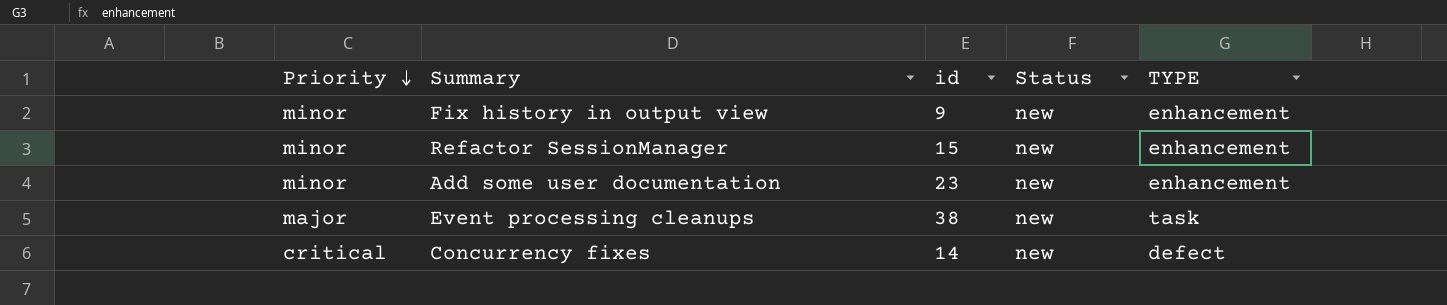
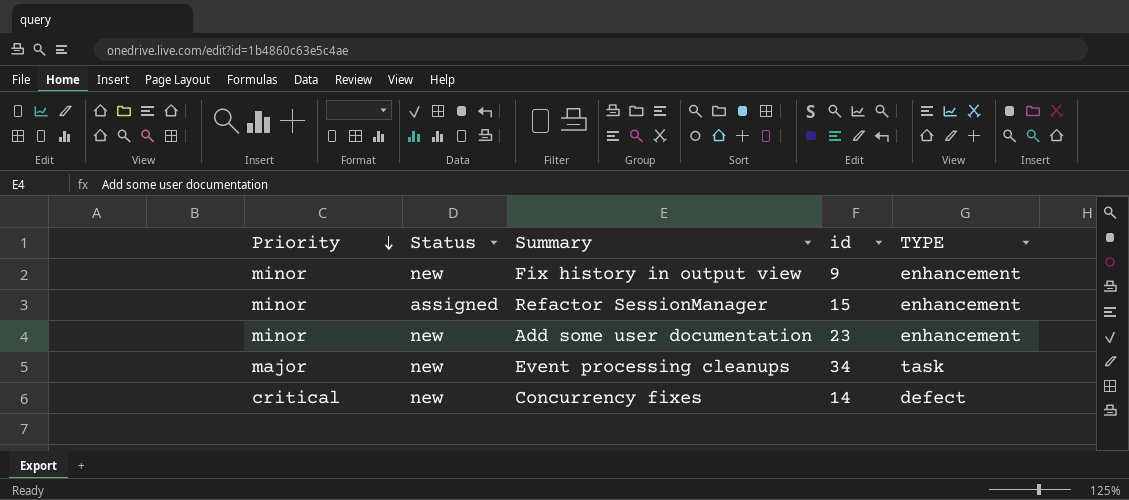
column Status | position: 4 -> 2
Refactor SessionManager | Status: new -> assigned
Event processing cleanups | id: 38 -> 34

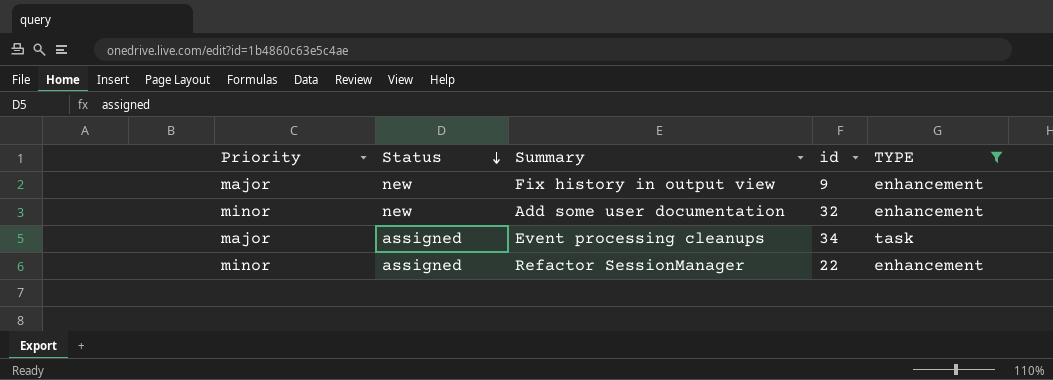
filter: none -> TYPE != defect
row order: Priority descending -> Status descending
Fix history in output view | Priority: minor -> major
Add some user documentation | id: 23 -> 32
Event processing cleanups | Status: new -> assigned
Refactor SessionManager | id: 15 -> 22

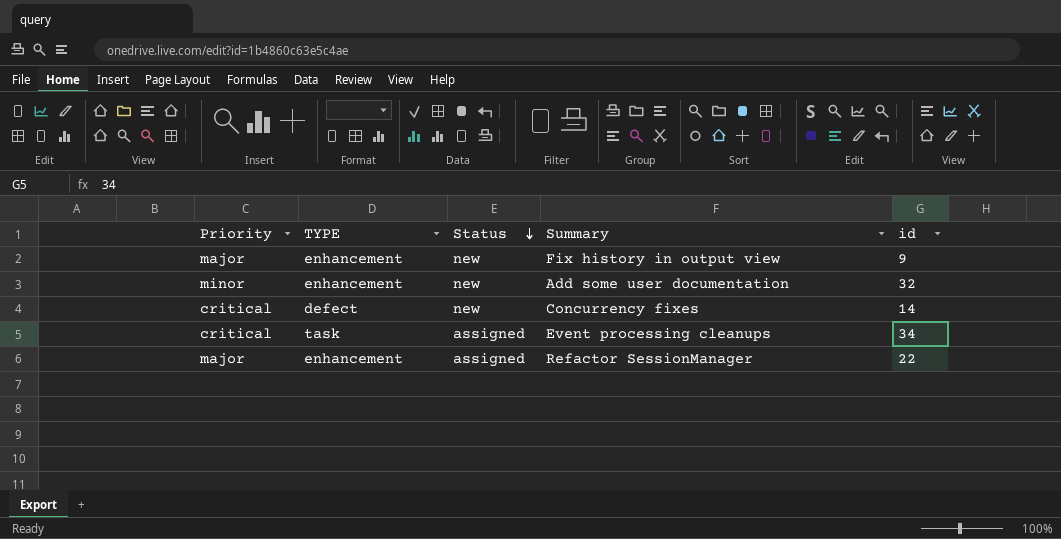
filter: TYPE != defect -> none
column TYPE | position: 5 -> 2
Event processing cleanups | Priority: major -> critical
Refactor SessionManager | Priority: minor -> major

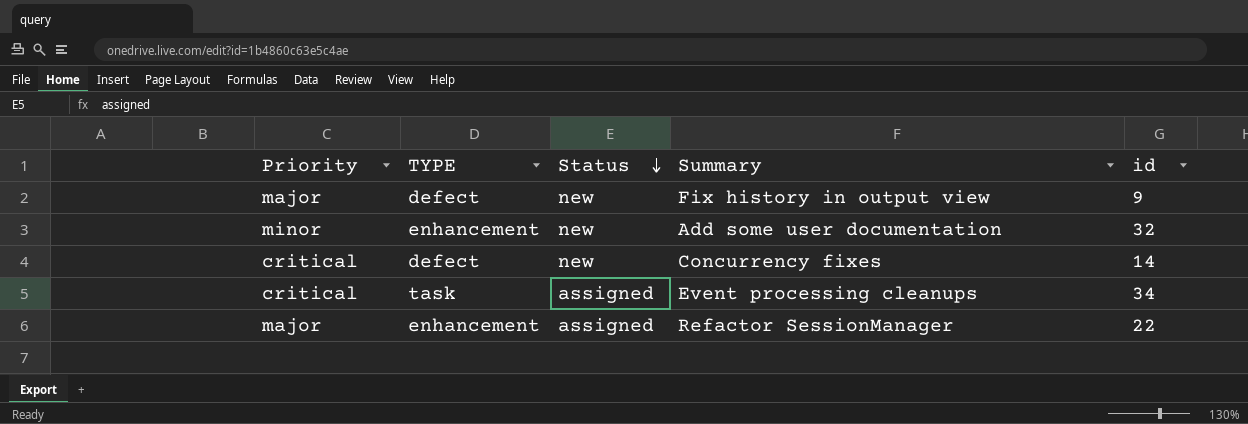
Fix history in output view | TYPE: enhancement -> defect

